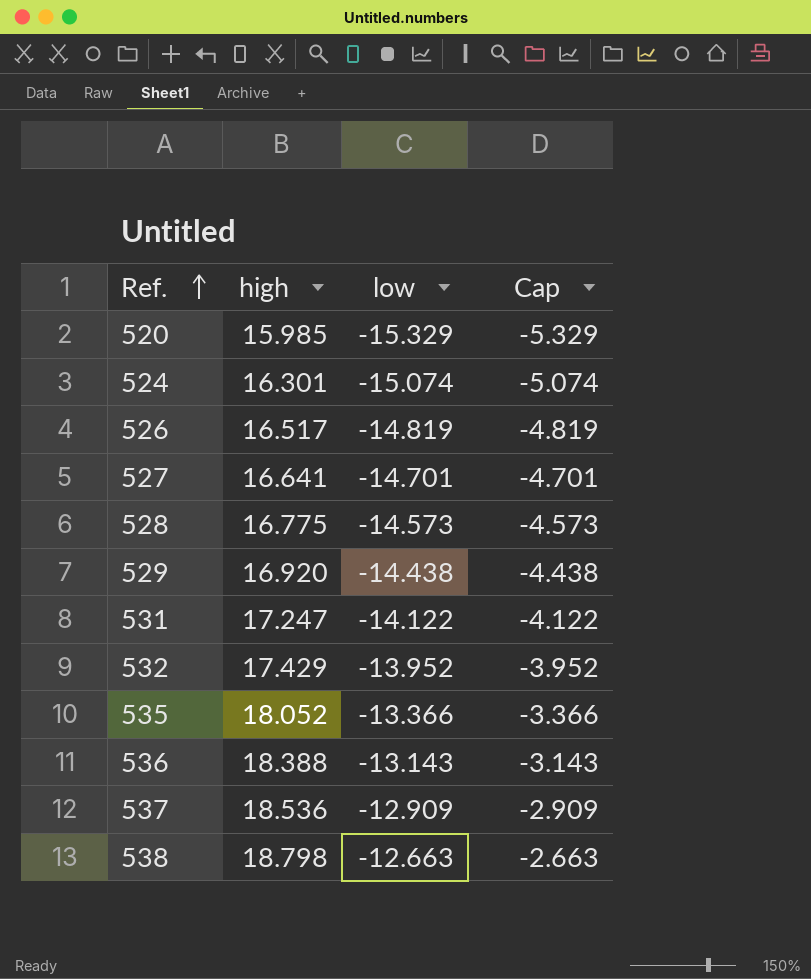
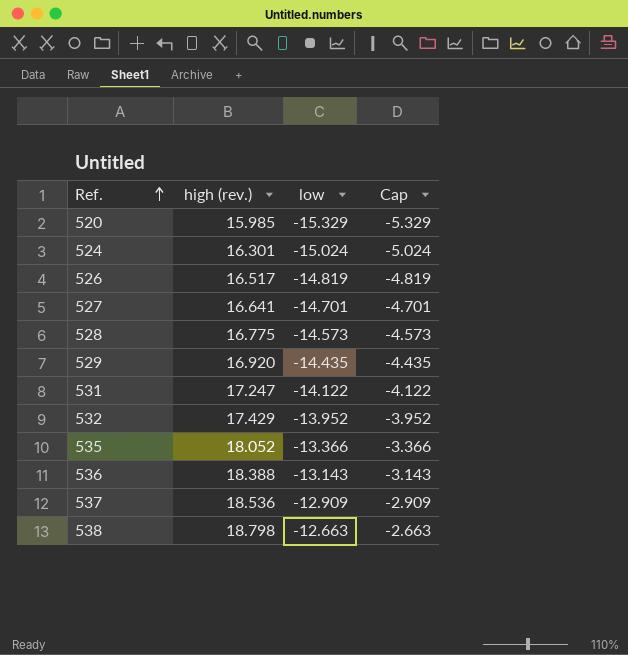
column name: high -> high (rev.)
524 | low: -15.074 -> -15.024
524 | Cap: -5.074 -> -5.024
529 | low: -14.438 -> -14.435
529 | Cap: -4.438 -> -4.435

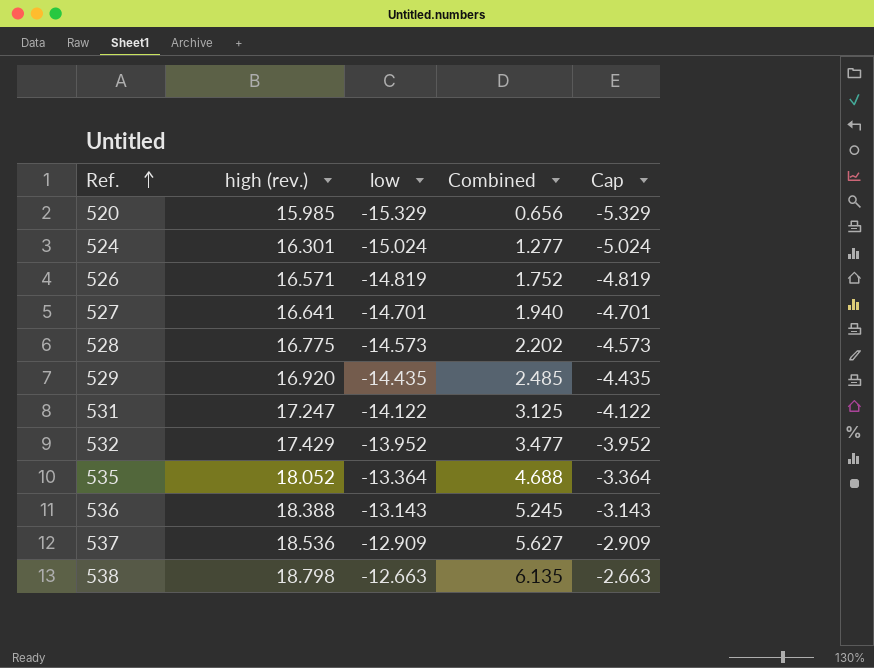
column Combined | formula: none -> [high (rev.)] + [low]
526 | high (rev.): 16.517 -> 16.571
535 | low: -13.366 -> -13.364
535 | Cap: -3.366 -> -3.364

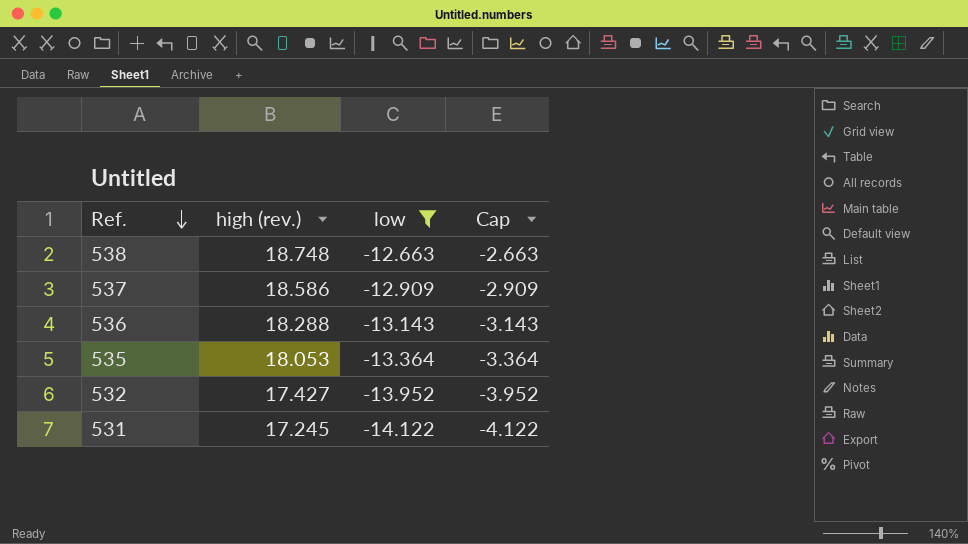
filter: none -> low >= -14.122
row order: Ref. ascending -> Ref. descending
column Combined | formula: [high (rev.)] + [low] -> none
538 | high (rev.): 18.798 -> 18.748
537 | high (rev.): 18.536 -> 18.586
536 | high (rev.): 18.388 -> 18.288
535 | high (rev.): 18.052 -> 18.053
532 | high (rev.): 17.429 -> 17.427
531 | high (rev.): 17.247 -> 17.245

